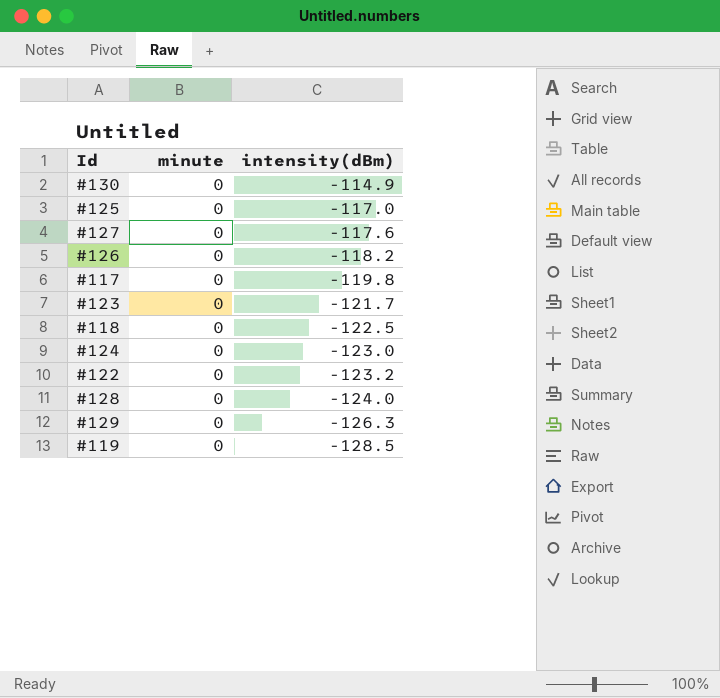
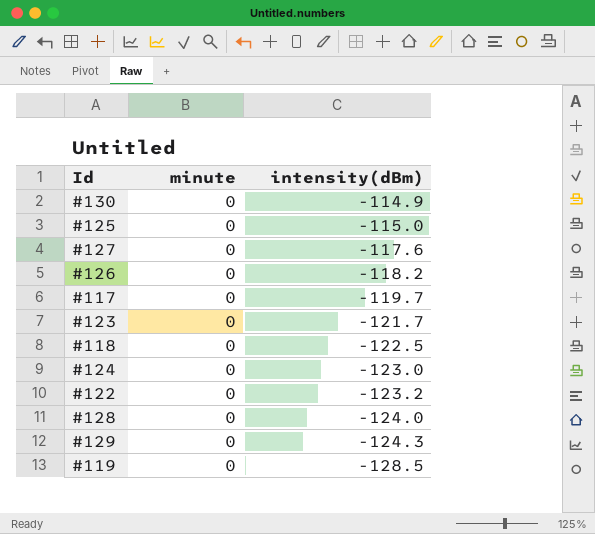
#125 | intensity(dBm): -117.0 -> -115.0
#117 | intensity(dBm): -119.8 -> -119.7
#129 | intensity(dBm): -126.3 -> -124.3

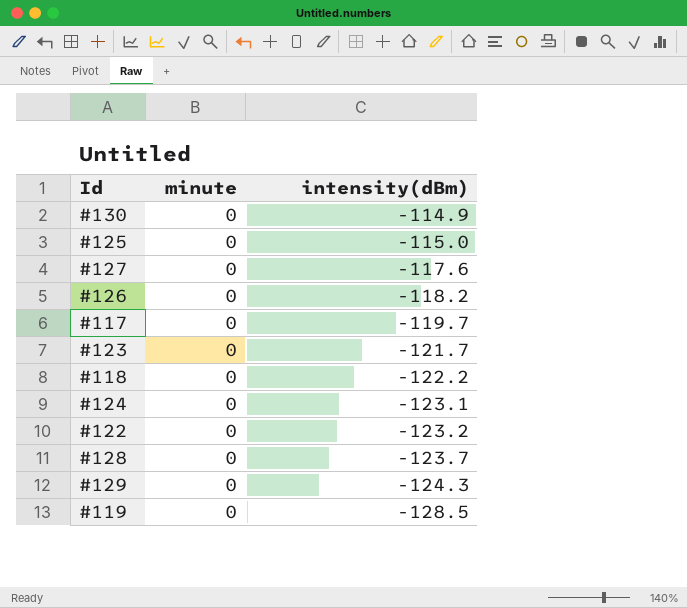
#118 | intensity(dBm): -122.5 -> -122.2
#124 | intensity(dBm): -123.0 -> -123.1
#128 | intensity(dBm): -124.0 -> -123.7

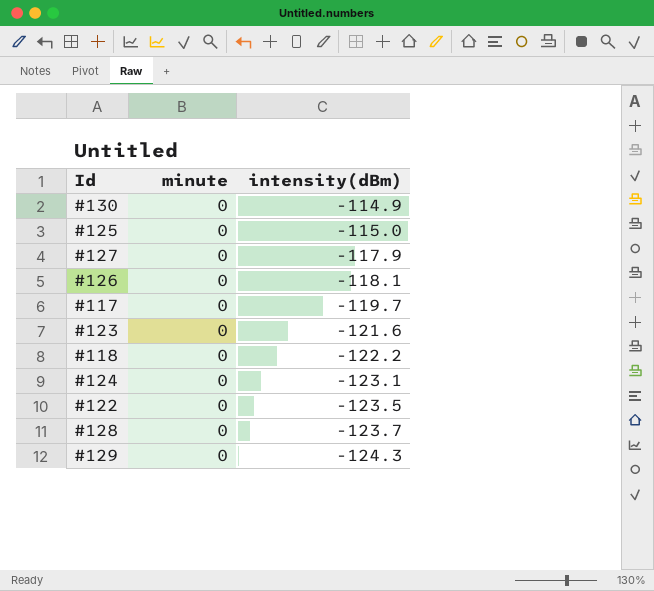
row #119: 0 | -128.5 -> none
#127 | intensity(dBm): -117.6 -> -117.9
#126 | intensity(dBm): -118.2 -> -118.1
#123 | intensity(dBm): -121.7 -> -121.6
#122 | intensity(dBm): -123.2 -> -123.5

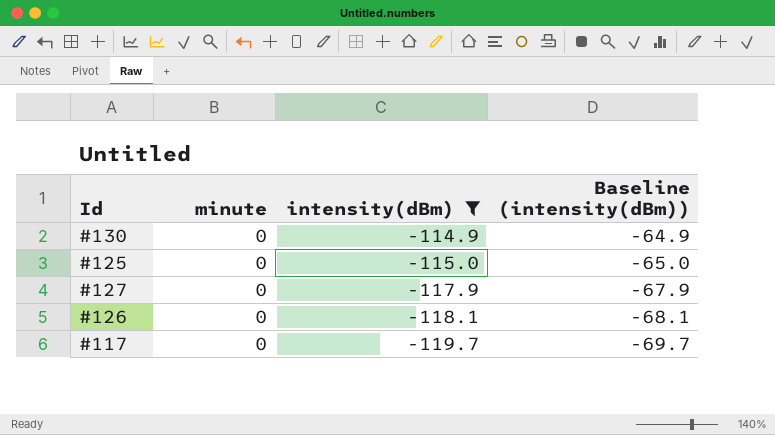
filter: none -> intensity(dBm) >= -119.7
column Baseline (intensity(dBm)) | formula: none -> [intensity(dBm)] + 50

